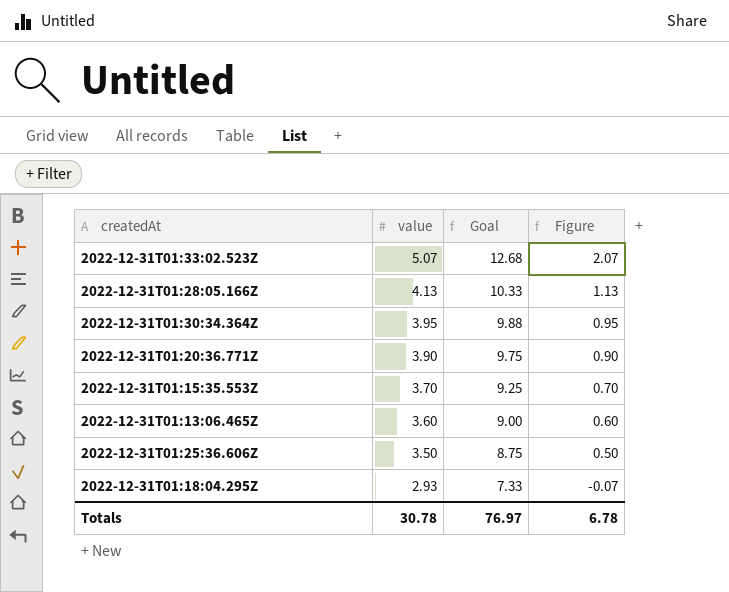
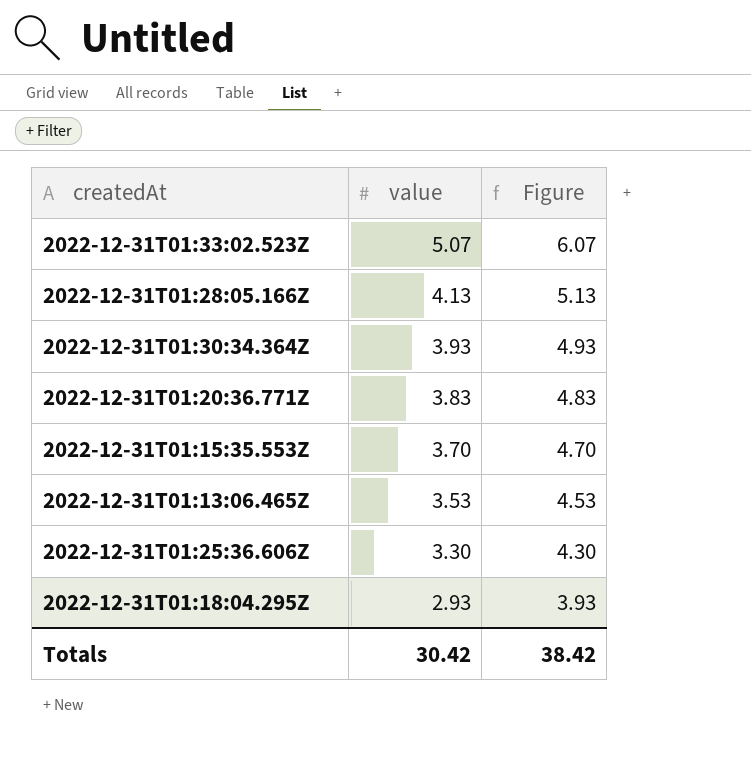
column Goal | formula: [value] * 2.5 -> none
column Figure | formula: [value] - 3 -> [value] + 1
2022-12-31T01:30:34.364Z | value: 3.95 -> 3.93
2022-12-31T01:20:36.771Z | value: 3.90 -> 3.83
2022-12-31T01:13:06.465Z | value: 3.60 -> 3.53
2022-12-31T01:25:36.606Z | value: 3.50 -> 3.30
Totals | value: 30.78 -> 30.42
Totals | Figure: 6.78 -> 38.42

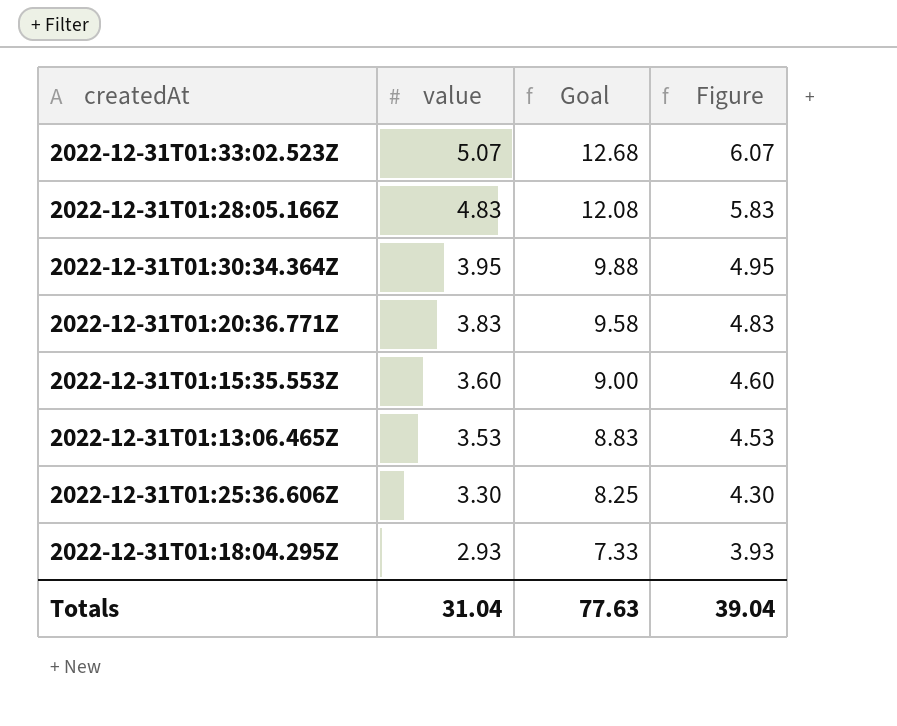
column Goal | formula: none -> [value] * 2.5
2022-12-31T01:28:05.166Z | value: 4.13 -> 4.83
2022-12-31T01:28:05.166Z | Figure: 5.13 -> 5.83
2022-12-31T01:30:34.364Z | value: 3.93 -> 3.95
2022-12-31T01:30:34.364Z | Figure: 4.93 -> 4.95
2022-12-31T01:15:35.553Z | value: 3.70 -> 3.60
2022-12-31T01:15:35.553Z | Figure: 4.70 -> 4.60
Totals | value: 30.42 -> 31.04
Totals | Figure: 38.42 -> 39.04

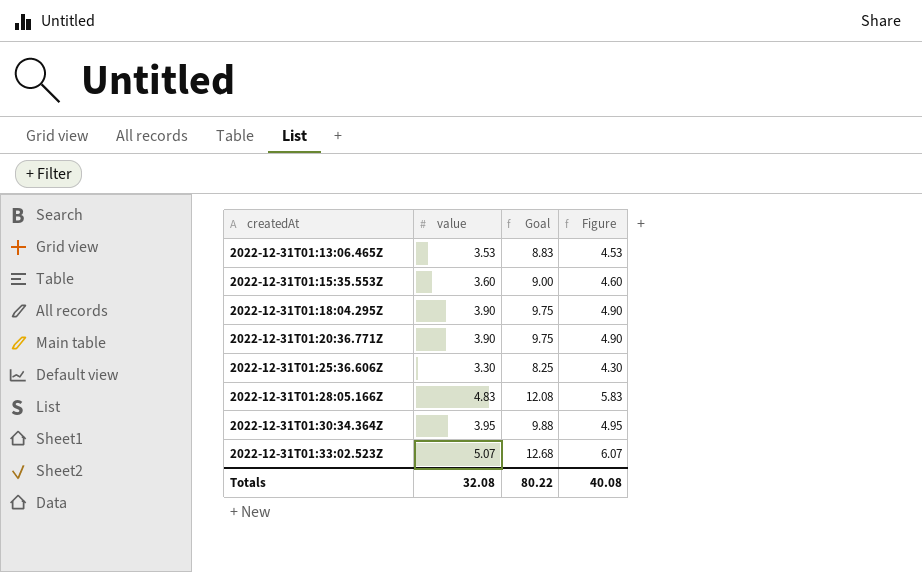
row order: value descending -> createdAt ascending
2022-12-31T01:18:04.295Z | value: 2.93 -> 3.90
2022-12-31T01:18:04.295Z | Goal: 7.33 -> 9.75
2022-12-31T01:18:04.295Z | Figure: 3.93 -> 4.90
2022-12-31T01:20:36.771Z | value: 3.83 -> 3.90
2022-12-31T01:20:36.771Z | Goal: 9.58 -> 9.75
2022-12-31T01:20:36.771Z | Figure: 4.83 -> 4.90
Totals | value: 31.04 -> 32.08
Totals | Goal: 77.63 -> 80.22
Totals | Figure: 39.04 -> 40.08

